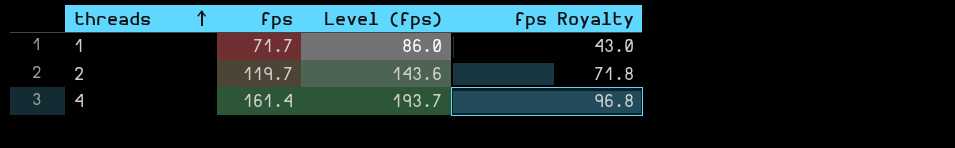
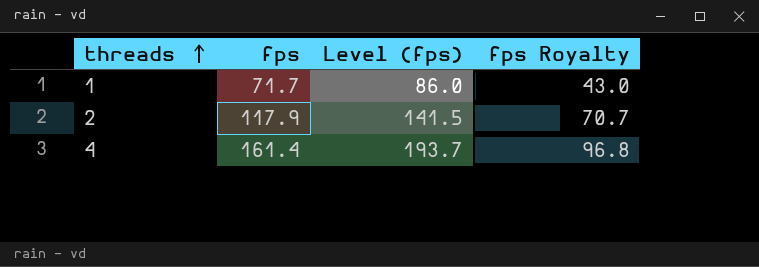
2 | fps: 119.7 -> 117.9
2 | Level (fps): 143.6 -> 141.5
2 | fps Royalty: 71.8 -> 70.7

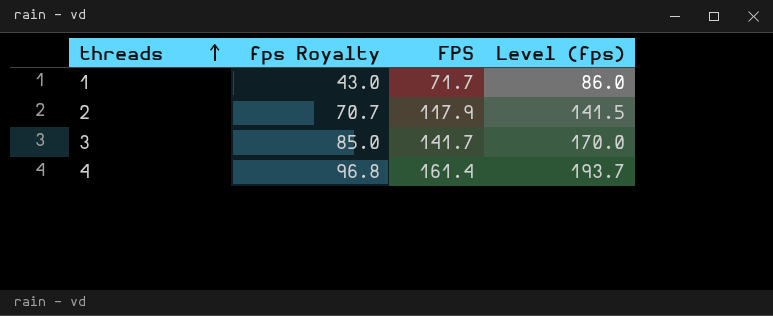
column fps Royalty | position: 4 -> 2
column name: fps -> FPS
row 3: none -> 85.0 | 141.7 | 170.0

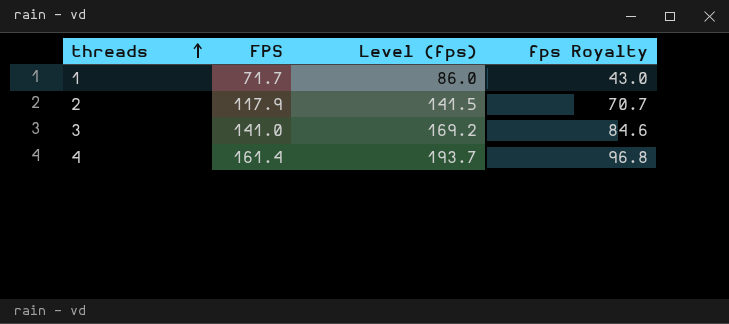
column fps Royalty | position: 2 -> 4
3 | FPS: 141.7 -> 141.0
3 | Level (fps): 170.0 -> 169.2
3 | fps Royalty: 85.0 -> 84.6

